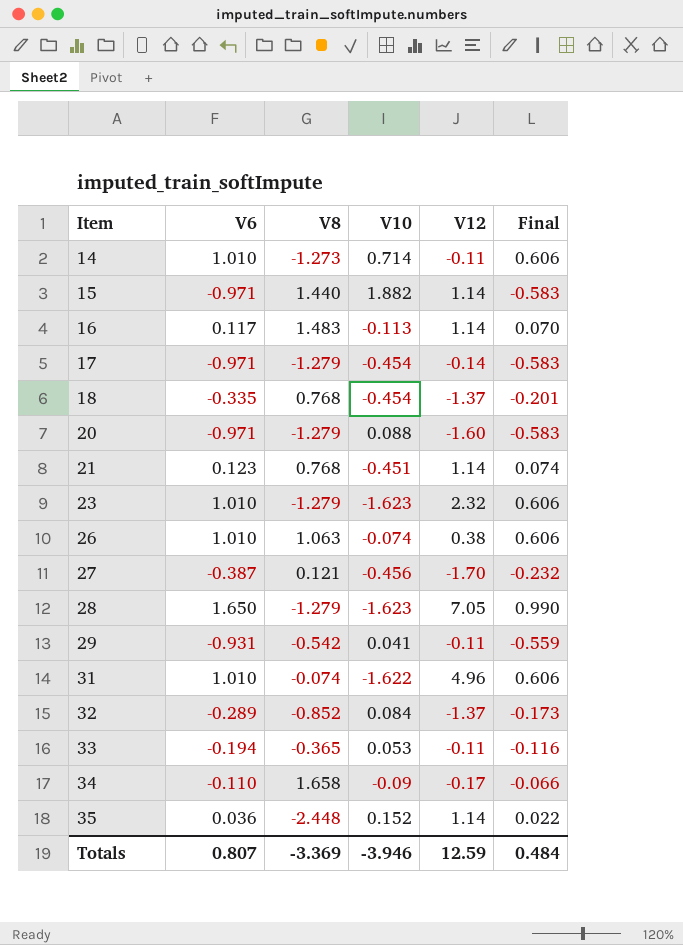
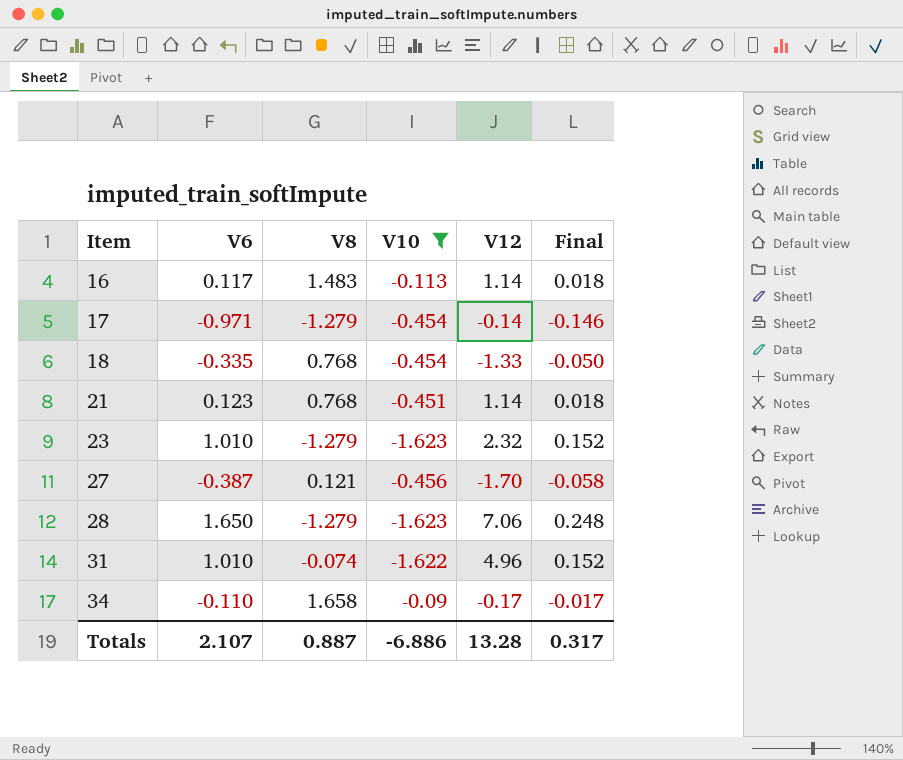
filter: none -> V10 <= -0.09
column Final | formula: [V6] * 0.6 -> [V6] * 0.15
18 | V12: -1.37 -> -1.33
28 | V12: 7.05 -> 7.06
Totals | V6: 0.807 -> 2.107
Totals | V8: -3.369 -> 0.887
Totals | V10: -3.946 -> -6.886
Totals | V12: 12.59 -> 13.28
Totals | Final: 0.484 -> 0.317

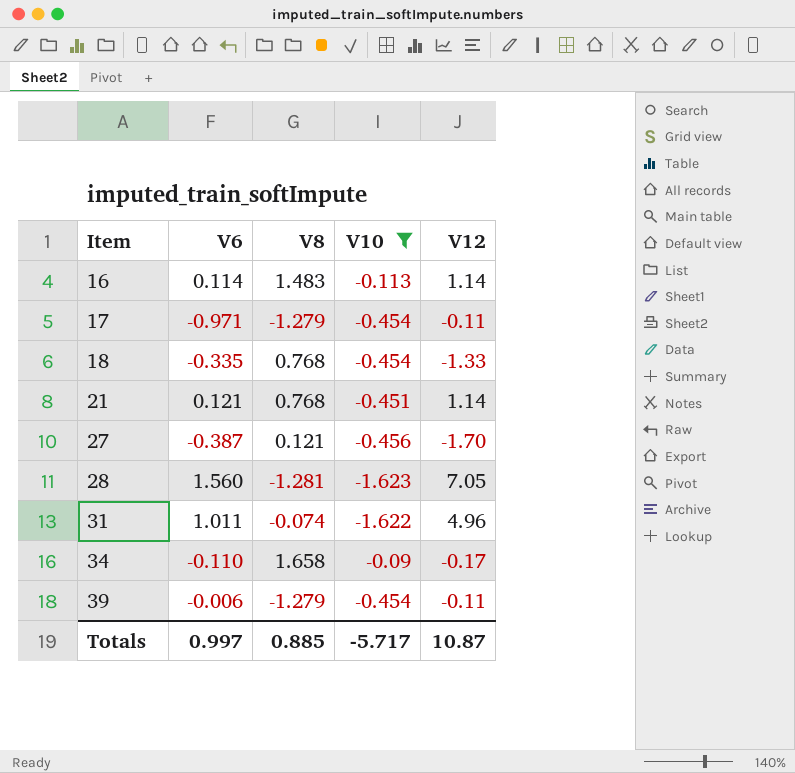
column Final | formula: [V6] * 0.15 -> none
row 23: 1.010 | -1.279 | -1.623 | 2.32 | 0.152 -> none
16 | V6: 0.117 -> 0.114
17 | V12: -0.14 -> -0.11
21 | V6: 0.123 -> 0.121
28 | V6: 1.650 -> 1.560
28 | V8: -1.279 -> -1.281
28 | V12: 7.06 -> 7.05
31 | V6: 1.010 -> 1.011
row 39: none -> -0.006 | -1.279 | -0.454 | -0.11
Totals | V6: 2.107 -> 0.997
Totals | V8: 0.887 -> 0.885
Totals | V10: -6.886 -> -5.717
Totals | V12: 13.28 -> 10.87

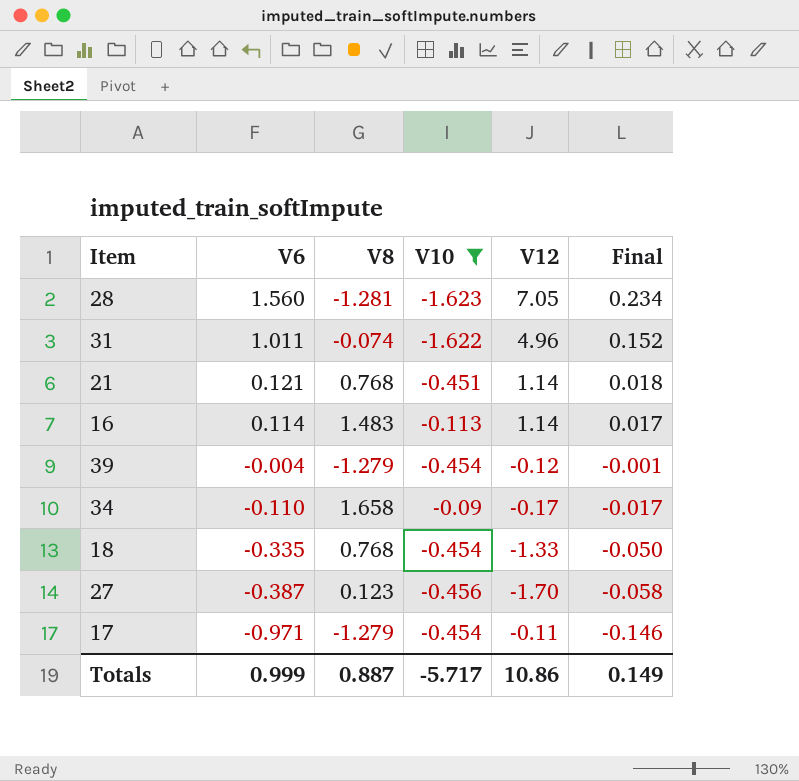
row order: Item ascending -> V6 descending
column Final | formula: none -> [V6] * 0.15
39 | V6: -0.006 -> -0.004
39 | V12: -0.11 -> -0.12
27 | V8: 0.121 -> 0.123
Totals | V6: 0.997 -> 0.999
Totals | V8: 0.885 -> 0.887
Totals | V12: 10.87 -> 10.86

